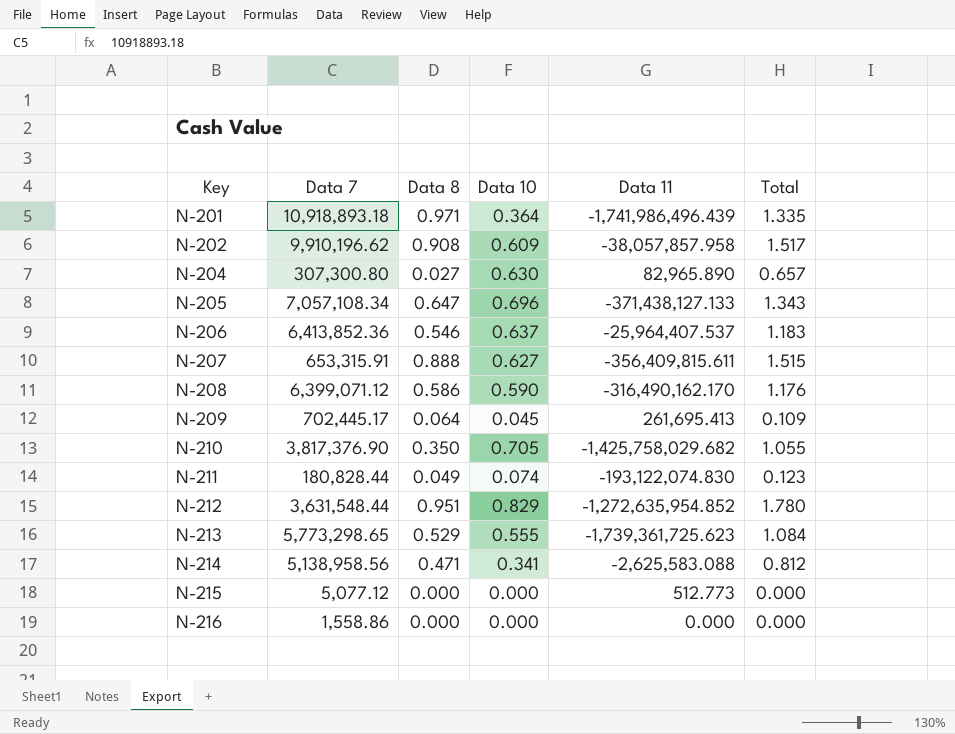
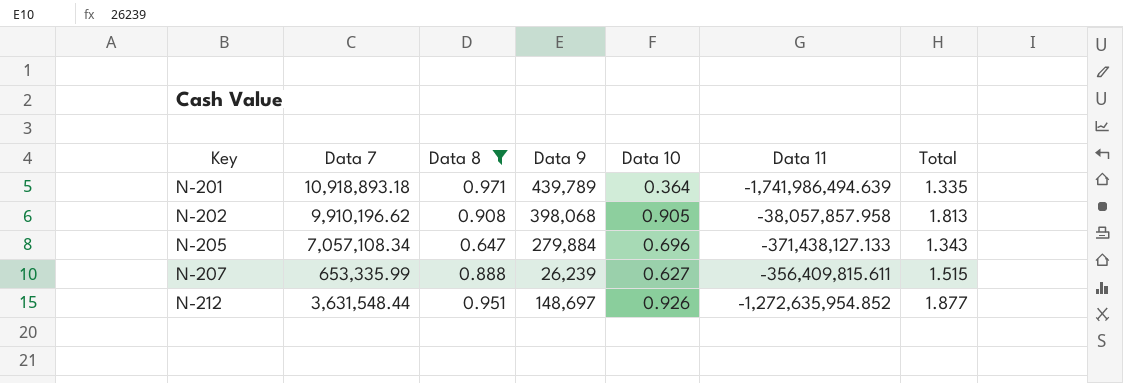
filter: none -> Data 8 >= 0.647
column Data 9 | position: none -> 4
N-201 | Data 11: -1,741,986,496.439 -> -1,741,986,494.639
N-202 | Data 10: 0.609 -> 0.905
N-202 | Total: 1.517 -> 1.813
N-207 | Data 7: 653,315.91 -> 653,335.99
N-212 | Data 10: 0.829 -> 0.926
N-212 | Total: 1.780 -> 1.877

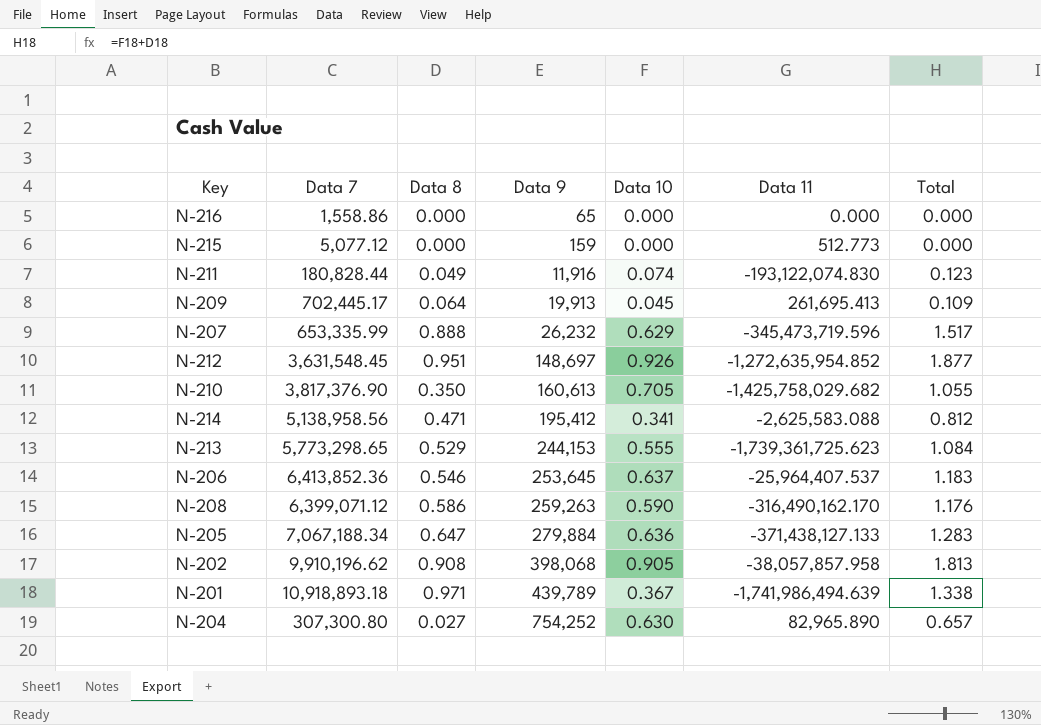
filter: Data 8 >= 0.647 -> none
row order: Key ascending -> Data 9 ascending
N-207 | Data 9: 26,239 -> 26,232
N-207 | Data 10: 0.627 -> 0.629
N-207 | Data 11: -356,409,815.611 -> -345,473,719.596
N-207 | Total: 1.515 -> 1.517
N-212 | Data 7: 3,631,548.44 -> 3,631,548.45
N-205 | Data 7: 7,057,108.34 -> 7,067,188.34
N-205 | Data 10: 0.696 -> 0.636
N-205 | Total: 1.343 -> 1.283
N-201 | Data 10: 0.364 -> 0.367
N-201 | Total: 1.335 -> 1.338

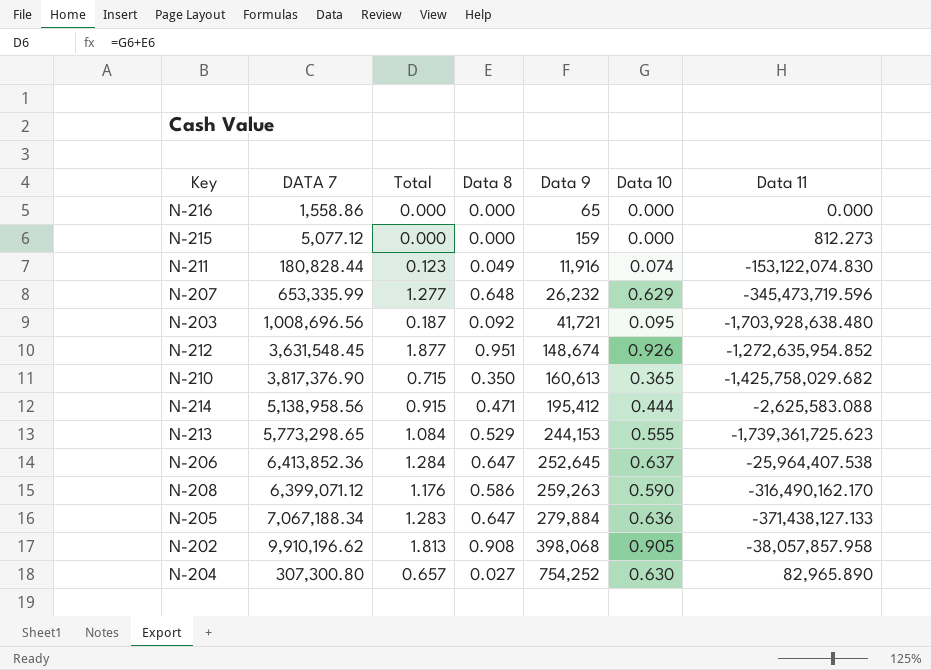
column name: Data 7 -> DATA 7
column Total | position: 7 -> 3
row N-209: 702,445.17 | 0.064 | 19,913 | 0.045 | 261,695.413 | 0.109 -> none
row N-201: 10,918,893.18 | 0.971 | 439,789 | 0.367 | -1,741,986,494.639 | 1.338 -> none
N-215 | Data 11: 512.773 -> 812.273
N-211 | Data 11: -193,122,074.830 -> -153,122,074.830
N-207 | Total: 1.517 -> 1.277
N-207 | Data 8: 0.888 -> 0.648
row N-203: none -> 1,008,696.56 | 0.187 | 0.092 | 41,721 | 0.095 | -1,703,928,638.480
N-212 | Data 9: 148,697 -> 148,674
N-210 | Total: 1.055 -> 0.715
N-210 | Data 10: 0.705 -> 0.365
N-214 | Total: 0.812 -> 0.915
N-214 | Data 10: 0.341 -> 0.444
N-206 | Total: 1.183 -> 1.284
N-206 | Data 8: 0.546 -> 0.647
N-206 | Data 9: 253,645 -> 252,645
N-206 | Data 11: -25,964,407.537 -> -25,964,407.538

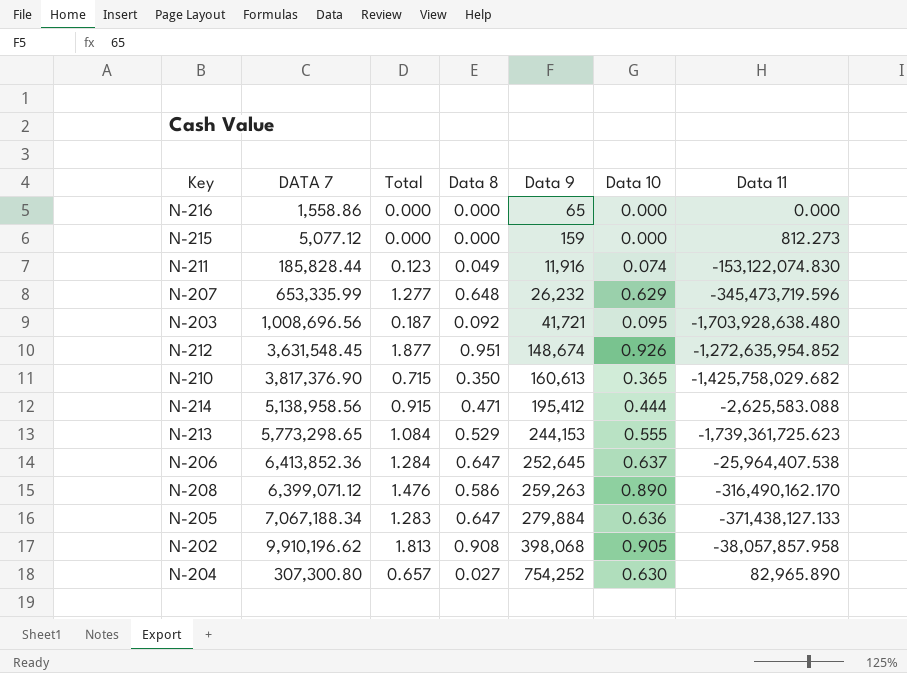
N-211 | DATA 7: 180,828.44 -> 185,828.44
N-208 | Total: 1.176 -> 1.476
N-208 | Data 10: 0.590 -> 0.890

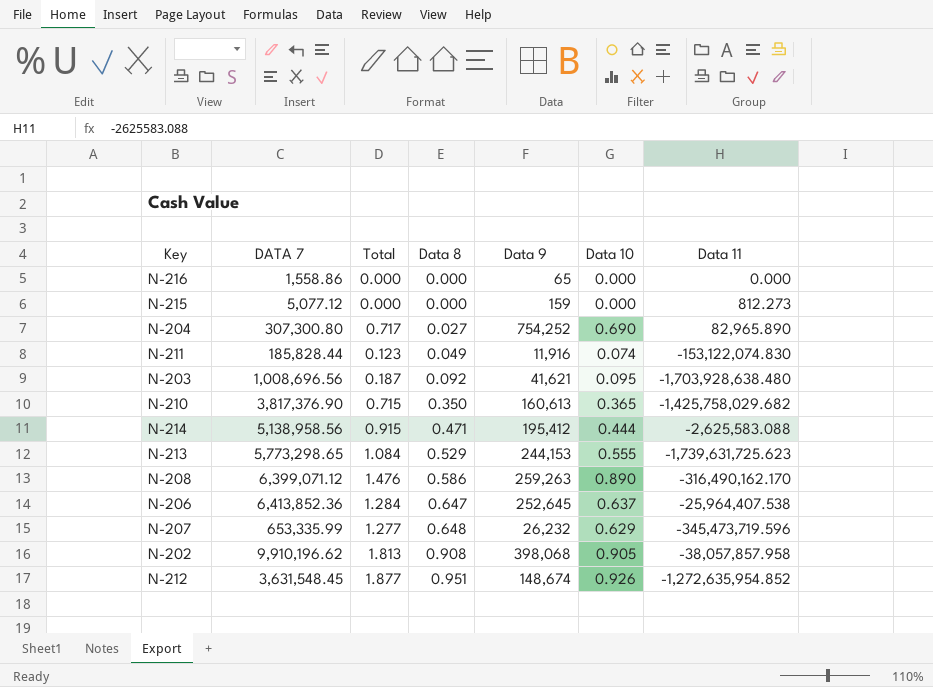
row order: Data 9 ascending -> Data 8 ascending
row N-205: 7,067,188.34 | 1.283 | 0.647 | 279,884 | 0.636 | -371,438,127.133 -> none
N-204 | Total: 0.657 -> 0.717
N-204 | Data 10: 0.630 -> 0.690
N-203 | Data 9: 41,721 -> 41,621
N-213 | Data 11: -1,739,361,725.623 -> -1,739,631,725.623

